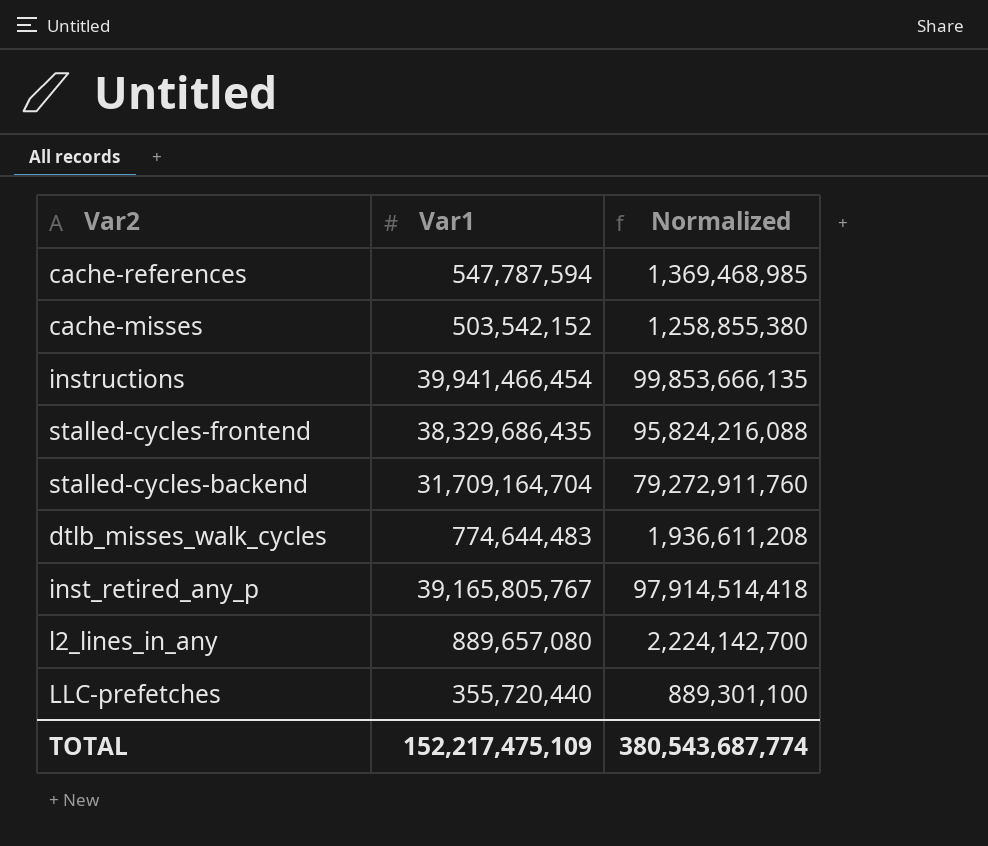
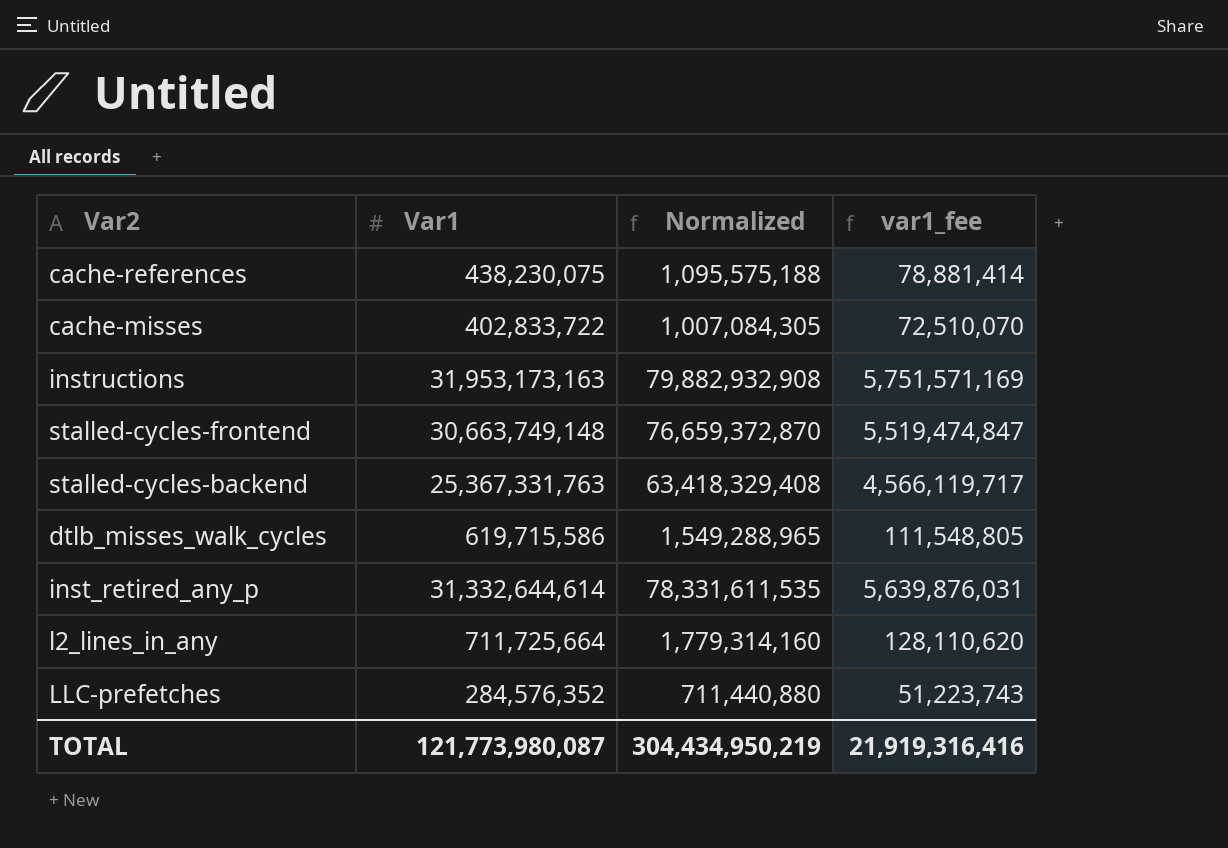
column var1_fee | formula: none -> [Var1] * 0.18
cache-references | Var1: 547,787,594 -> 438,230,075
cache-references | Normalized: 1,369,468,985 -> 1,095,575,188
cache-misses | Var1: 503,542,152 -> 402,833,722
cache-misses | Normalized: 1,258,855,380 -> 1,007,084,305
instructions | Var1: 39,941,466,454 -> 31,953,173,163
instructions | Normalized: 99,853,666,135 -> 79,882,932,908
stalled-cycles-frontend | Var1: 38,329,686,435 -> 30,663,749,148
stalled-cycles-frontend | Normalized: 95,824,216,088 -> 76,659,372,870
stalled-cycles-backend | Var1: 31,709,164,704 -> 25,367,331,763
stalled-cycles-backend | Normalized: 79,272,911,760 -> 63,418,329,408
dtlb_misses_walk_cycles | Var1: 774,644,483 -> 619,715,586
dtlb_misses_walk_cycles | Normalized: 1,936,611,208 -> 1,549,288,965
inst_retired_any_p | Var1: 39,165,805,767 -> 31,332,644,614
inst_retired_any_p | Normalized: 97,914,514,418 -> 78,331,611,535
l2_lines_in_any | Var1: 889,657,080 -> 711,725,664
l2_lines_in_any | Normalized: 2,224,142,700 -> 1,779,314,160
LLC-prefetches | Var1: 355,720,440 -> 284,576,352
LLC-prefetches | Normalized: 889,301,100 -> 711,440,880
TOTAL | Var1: 152,217,475,109 -> 121,773,980,087
TOTAL | Normalized: 380,543,687,774 -> 304,434,950,219

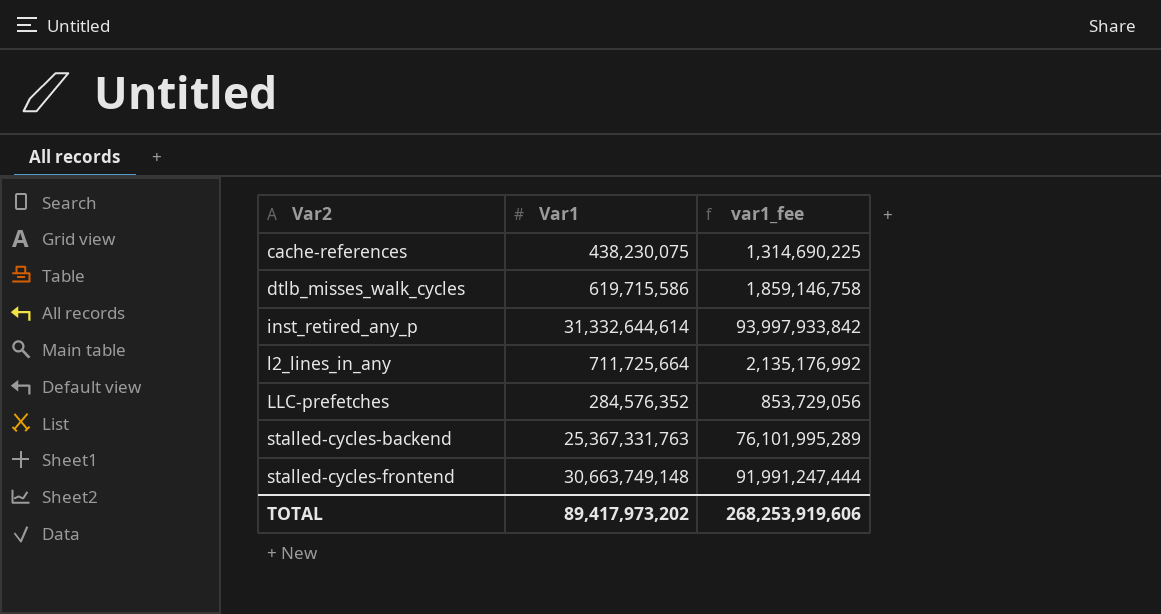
row order: none -> Var2 ascending
column Normalized | formula: [Var1] * 2.5 -> none
column var1_fee | formula: [Var1] * 0.18 -> [Var1] * 3
row cache-misses: 402,833,722 | 1,007,084,305 | 72,510,070 -> none
row instructions: 31,953,173,163 | 79,882,932,908 | 5,751,571,169 -> none
TOTAL | Var1: 121,773,980,087 -> 89,417,973,202
TOTAL | var1_fee: 21,919,316,416 -> 268,253,919,606

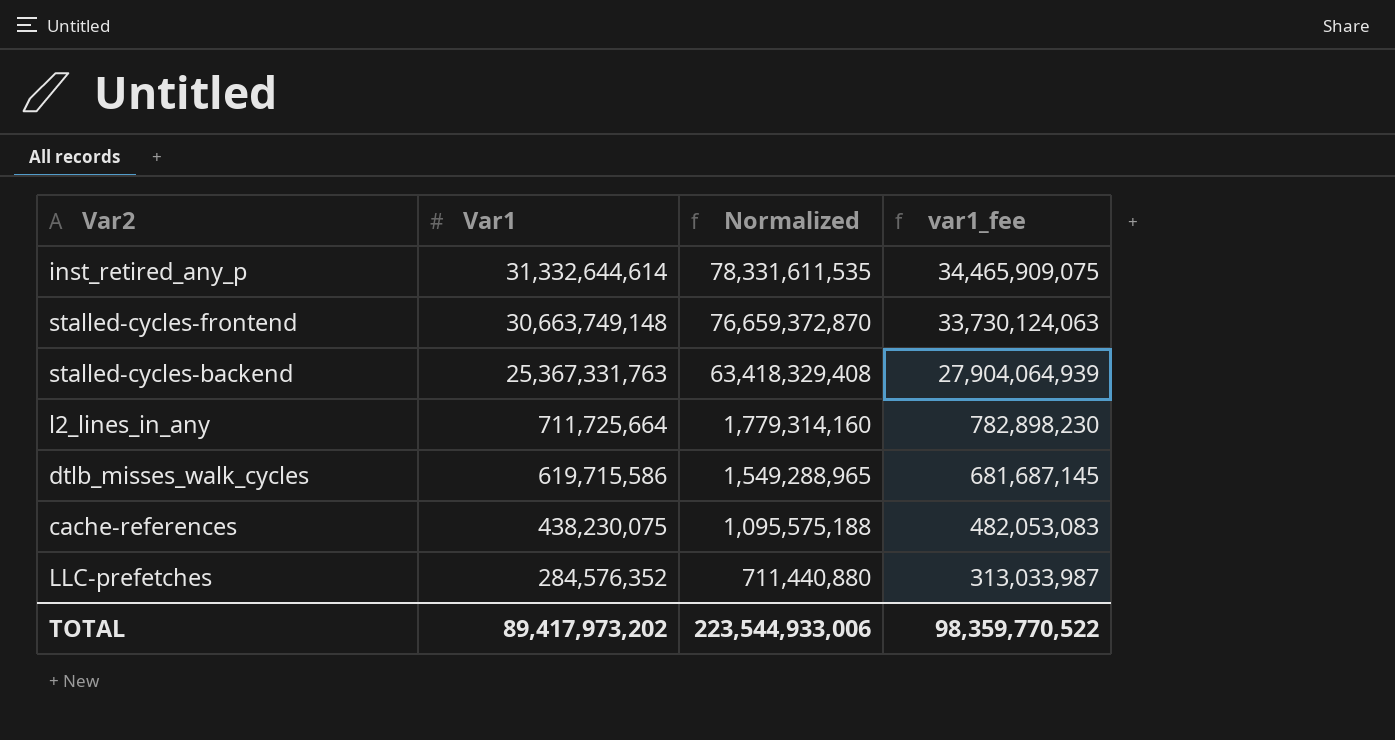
row order: Var2 ascending -> Var1 descending
column Normalized | formula: none -> [Var1] * 2.5
column var1_fee | formula: [Var1] * 3 -> [Var1] * 1.1
TOTAL | var1_fee: 268,253,919,606 -> 98,359,770,522

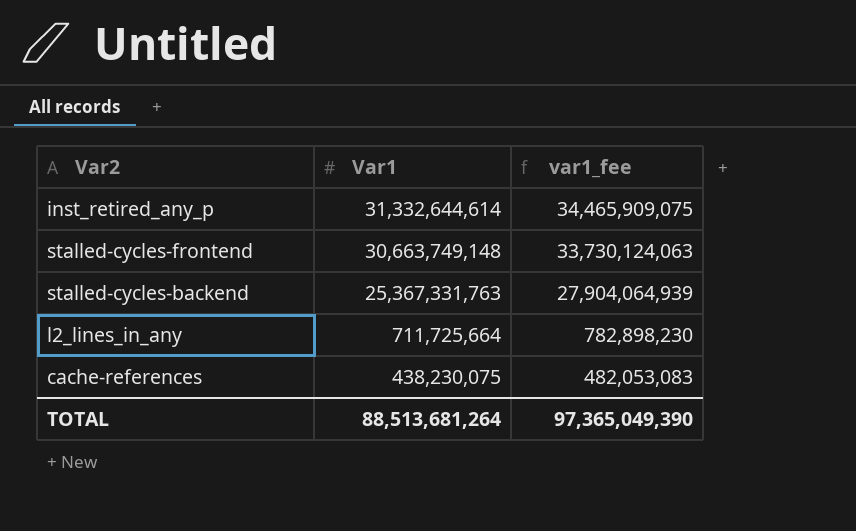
column Normalized | formula: [Var1] * 2.5 -> none
row dtlb_misses_walk_cycles: 619,715,586 | 1,549,288,965 | 681,687,145 -> none
row LLC-prefetches: 284,576,352 | 711,440,880 | 313,033,987 -> none
TOTAL | Var1: 89,417,973,202 -> 88,513,681,264
TOTAL | var1_fee: 98,359,770,522 -> 97,365,049,390

